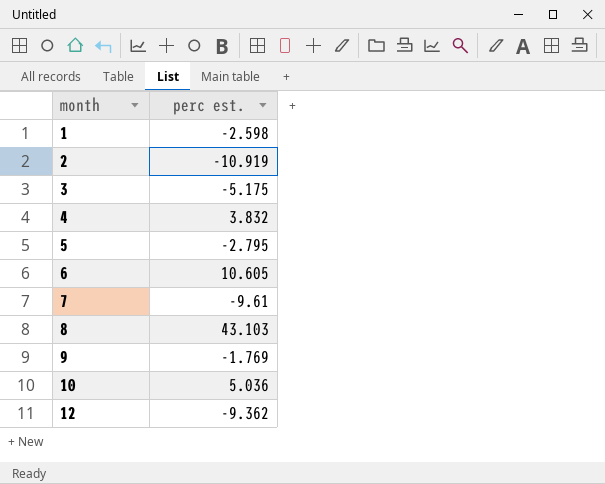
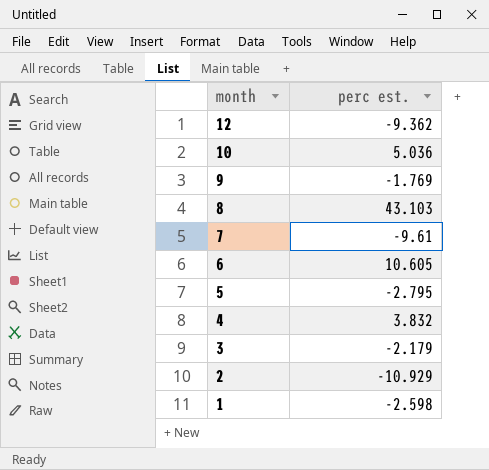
row order: month ascending -> month descending
3 | perc est.: -5.175 -> -2.179
2 | perc est.: -10.919 -> -10.929

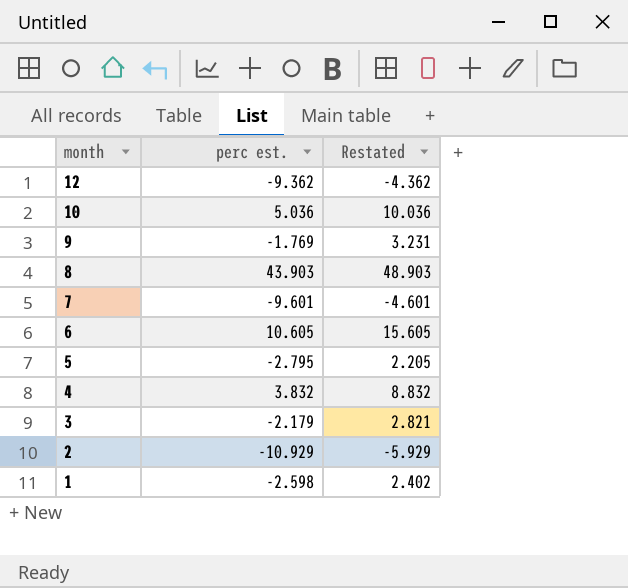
column Restated | formula: none -> [perc est.] + 5
8 | perc est.: 43.103 -> 43.903
7 | perc est.: -9.61 -> -9.601

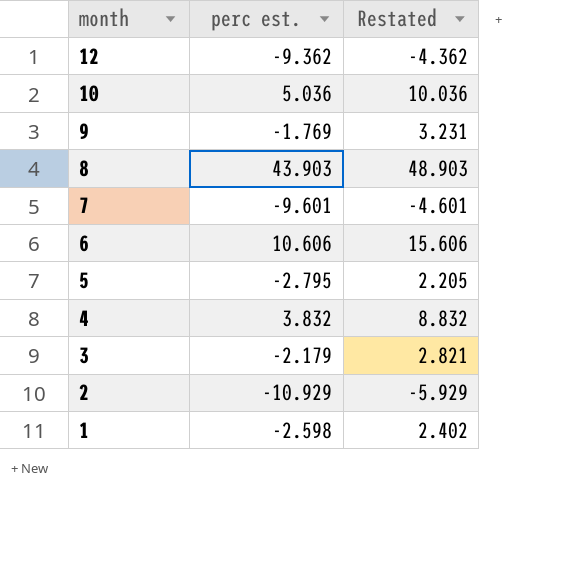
6 | perc est.: 10.605 -> 10.606
6 | Restated: 15.605 -> 15.606

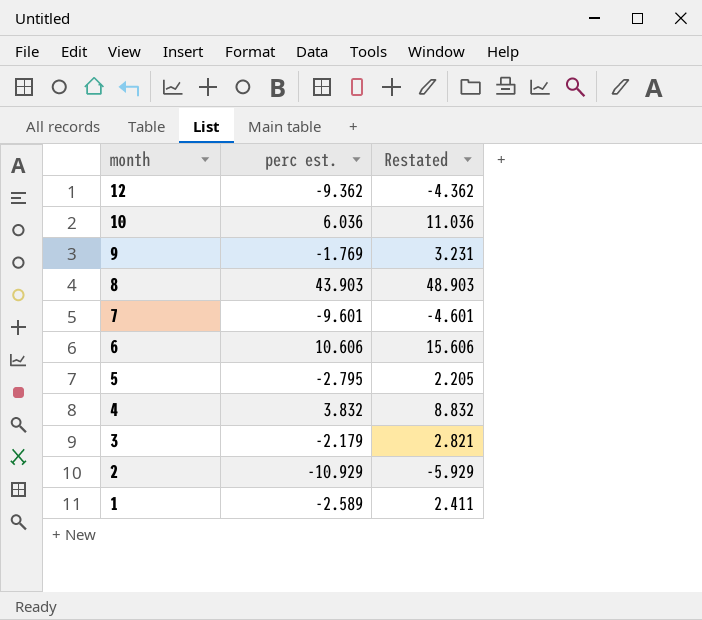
10 | perc est.: 5.036 -> 6.036
10 | Restated: 10.036 -> 11.036
1 | perc est.: -2.598 -> -2.589
1 | Restated: 2.402 -> 2.411

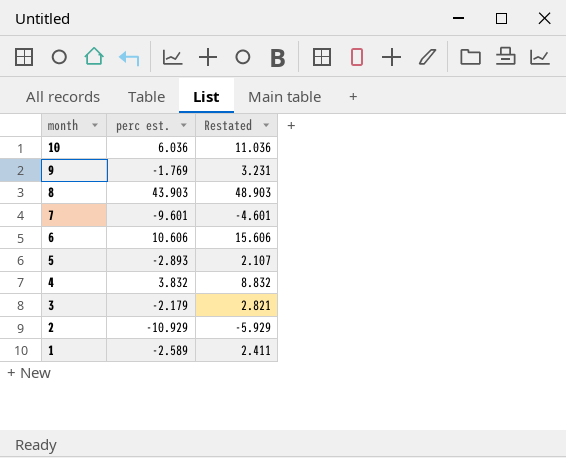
row 12: -9.362 | -4.362 -> none
5 | perc est.: -2.795 -> -2.893
5 | Restated: 2.205 -> 2.107

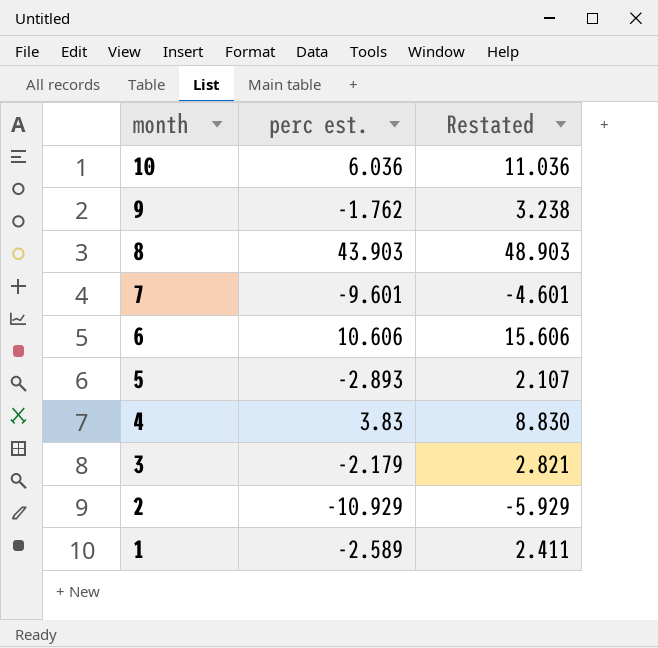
9 | perc est.: -1.769 -> -1.762
9 | Restated: 3.231 -> 3.238
4 | perc est.: 3.832 -> 3.83
4 | Restated: 8.832 -> 8.830

